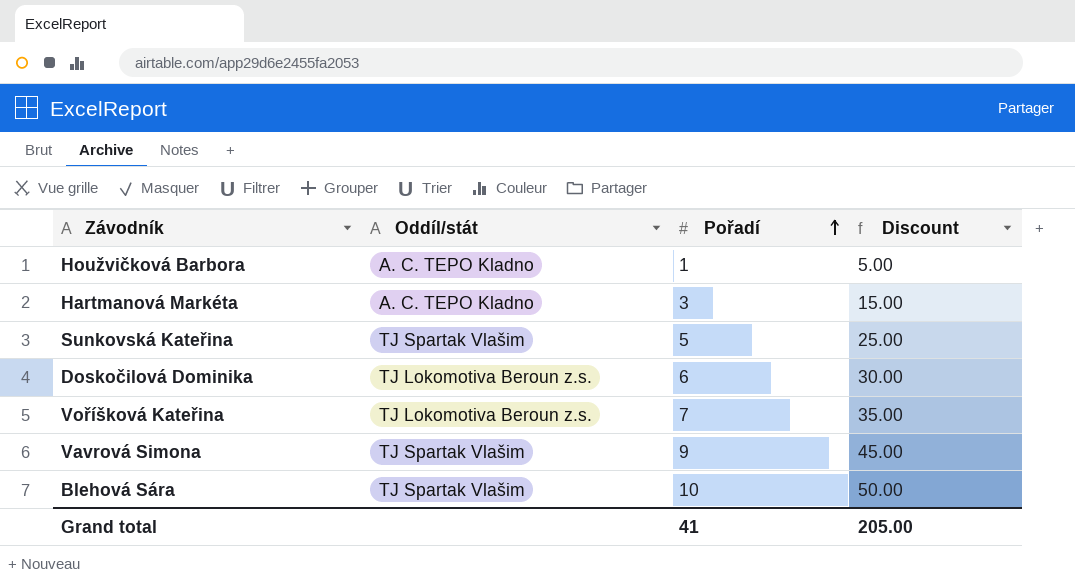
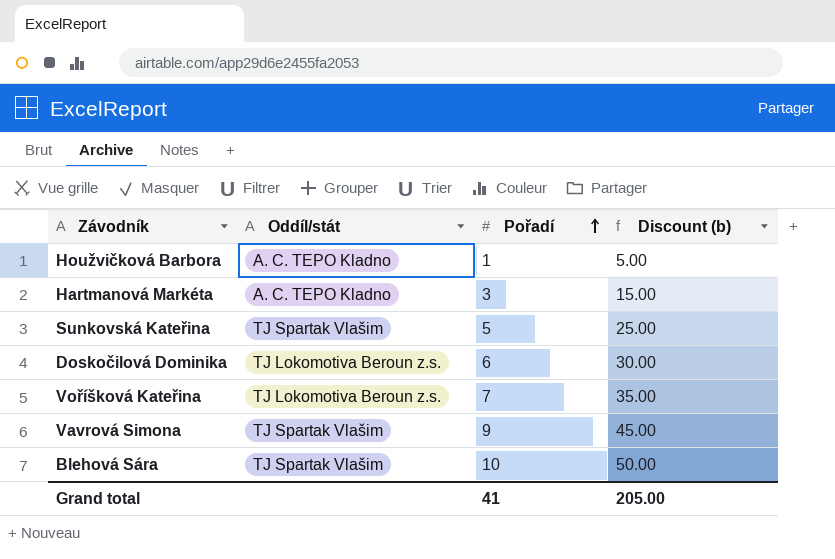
column name: Discount -> Discount (b)

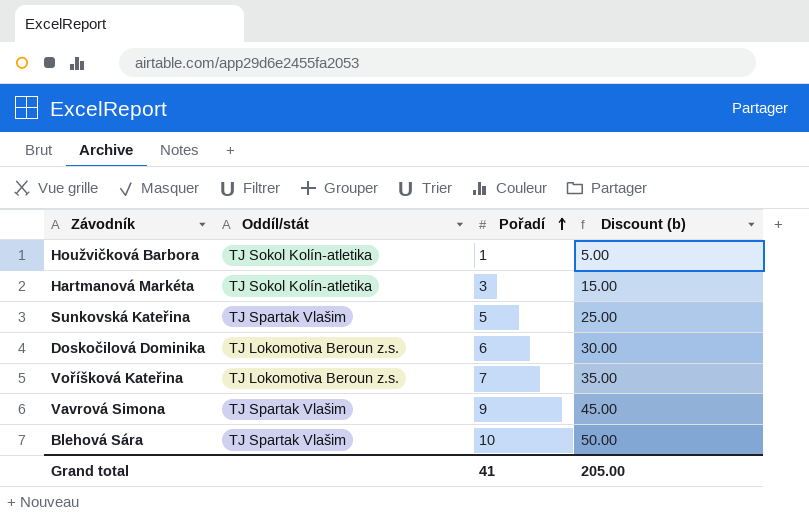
Houžvičková Barbora | Oddíl/stát: A. C. TEPO Kladno -> TJ Sokol Kolín-atletika
Hartmanová Markéta | Oddíl/stát: A. C. TEPO Kladno -> TJ Sokol Kolín-atletika

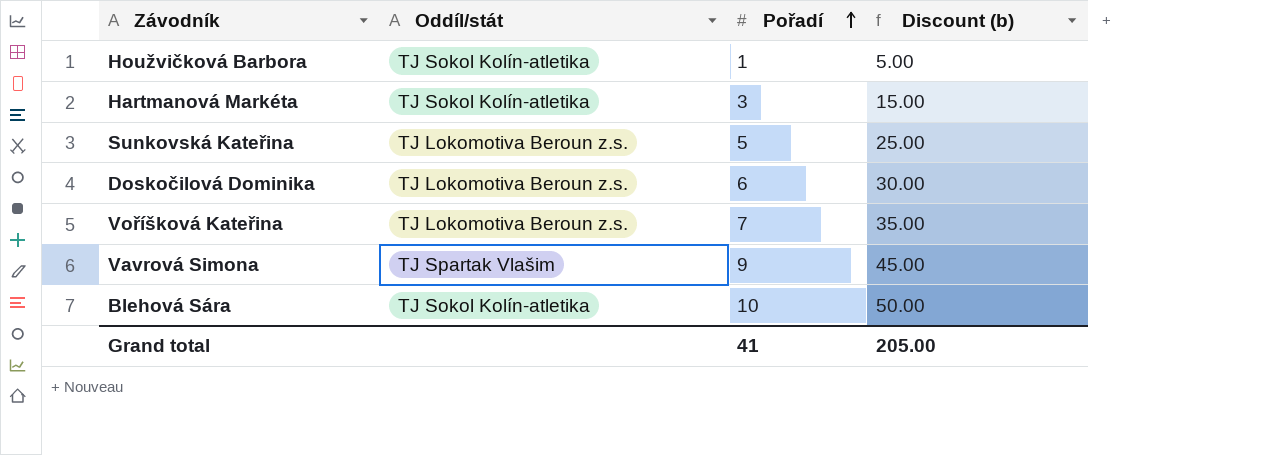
Sunkovská Kateřina | Oddíl/stát: TJ Spartak Vlašim -> TJ Lokomotiva Beroun z.s.
Blehová Sára | Oddíl/stát: TJ Spartak Vlašim -> TJ Sokol Kolín-atletika

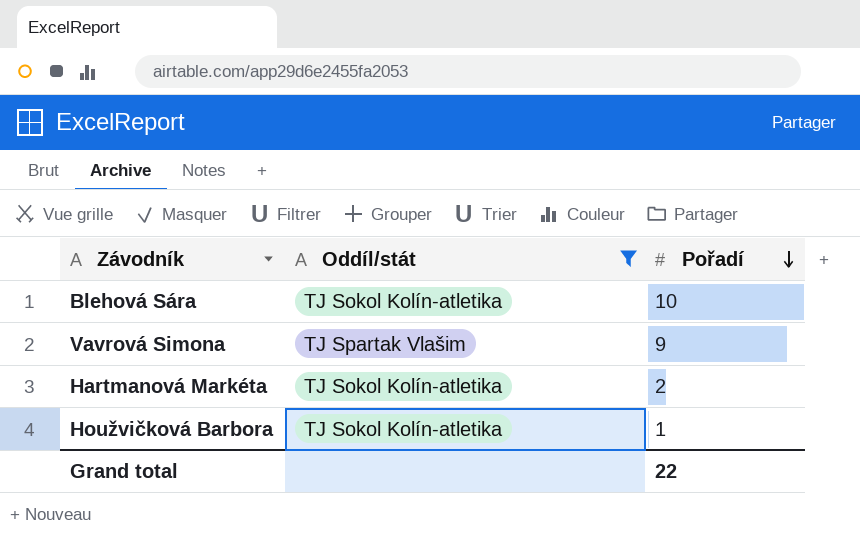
filter: none -> Oddíl/stát != TJ Lokomotiva Beroun z.s.
row order: Pořadí ascending -> Pořadí descending
column Discount (b) | formula: [Pořadí] * 5 -> none
Hartmanová Markéta | Pořadí: 3 -> 2
Grand total | Pořadí: 41 -> 22

